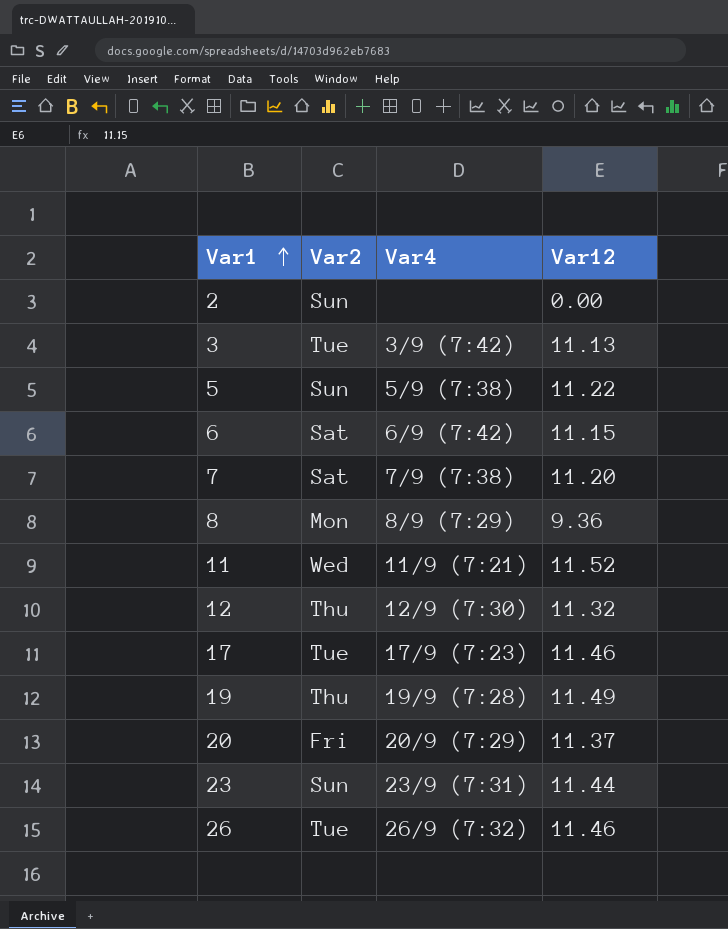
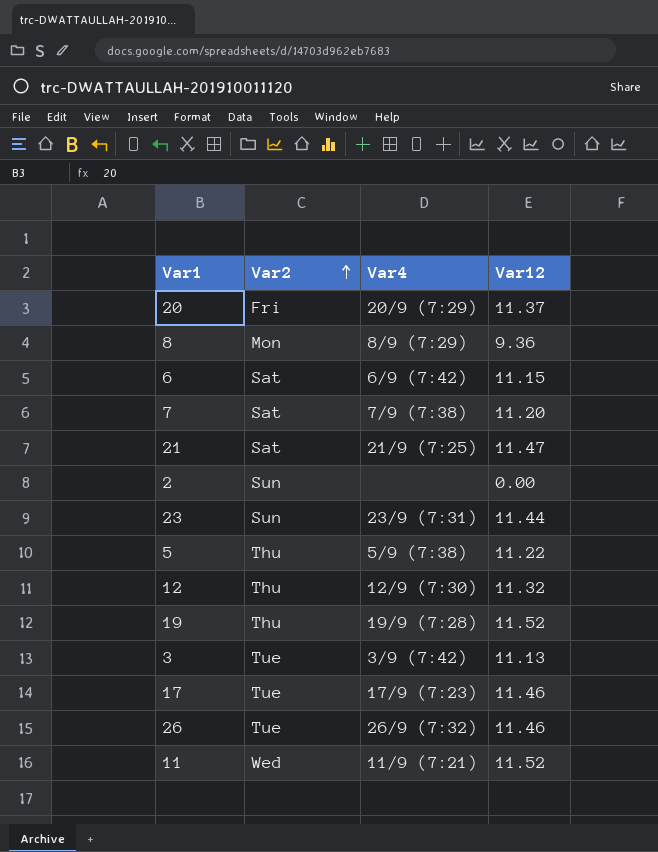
row order: Var1 ascending -> Var2 ascending
row 21: none -> Sat | 21/9 (7:25) | 11.47
5 | Var2: Sun -> Thu
19 | Var12: 11.49 -> 11.52

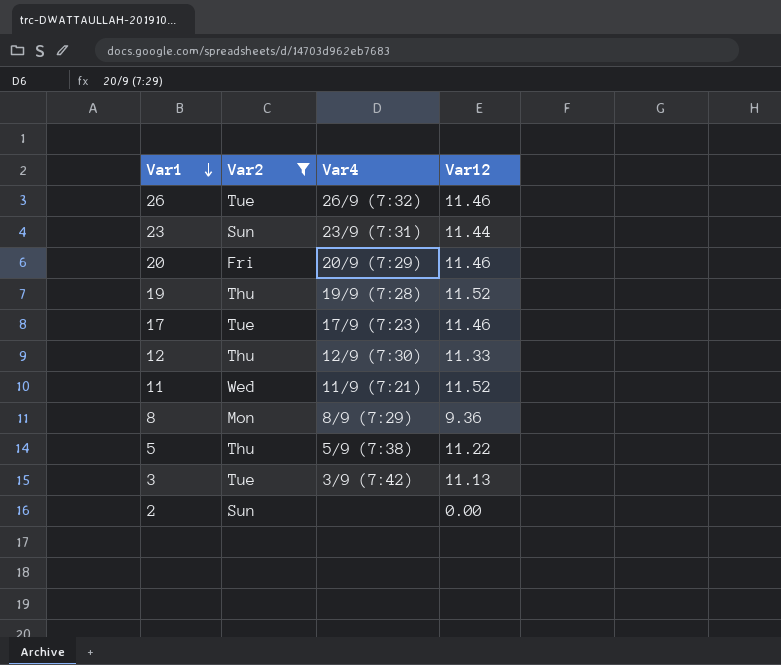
filter: none -> Var2 != Sat
row order: Var2 ascending -> Var1 descending
20 | Var12: 11.37 -> 11.46
12 | Var12: 11.32 -> 11.33

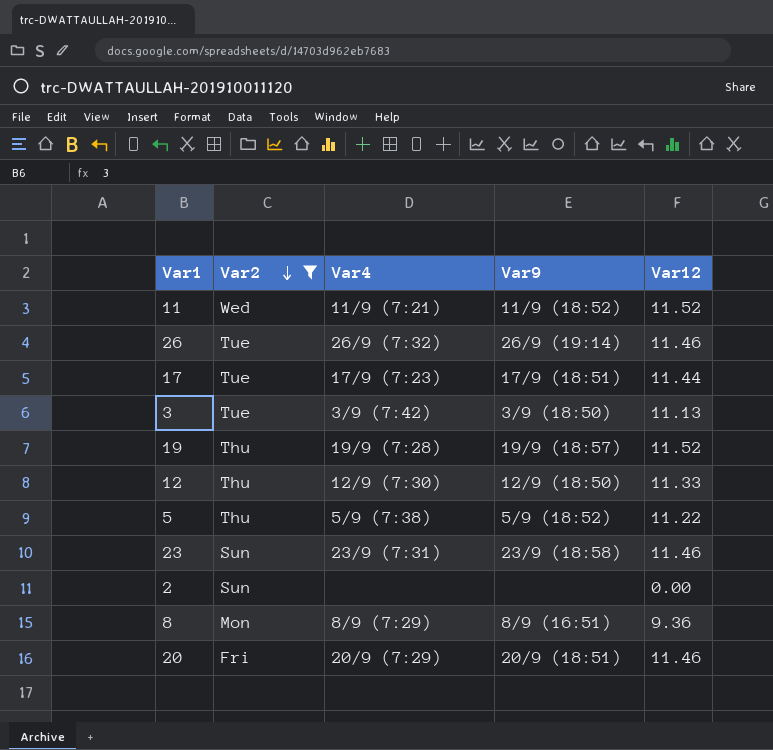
row order: Var1 descending -> Var2 descending
column Var9 | position: none -> 4
17 | Var12: 11.46 -> 11.44
23 | Var12: 11.44 -> 11.46

